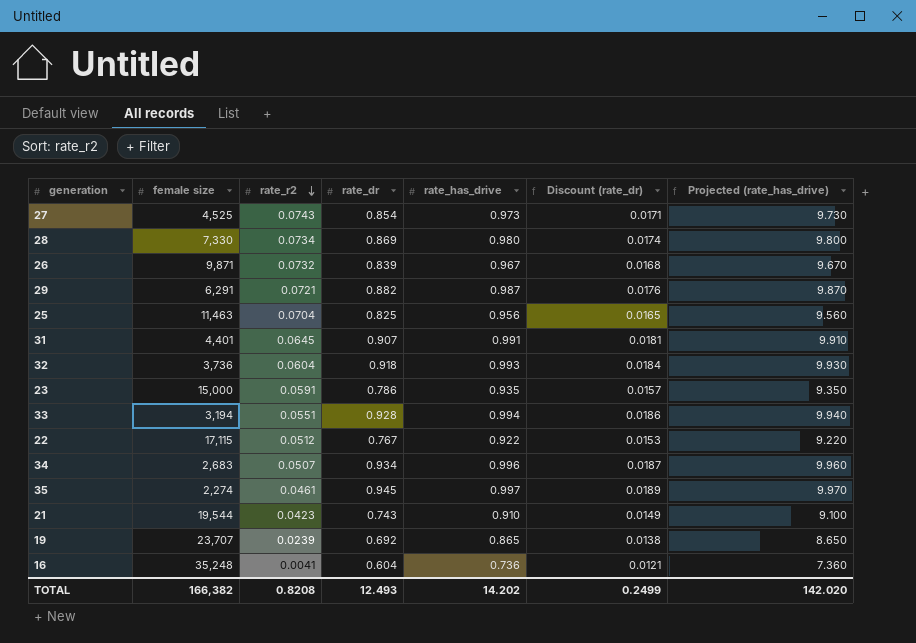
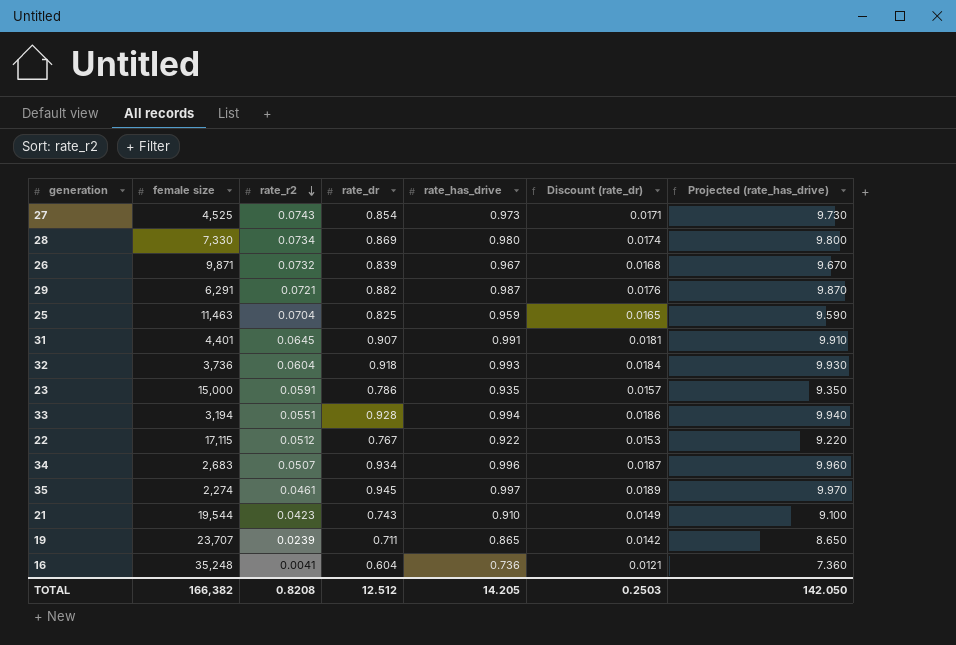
25 | rate_has_drive: 0.956 -> 0.959
25 | Projected (rate_has_drive): 9.560 -> 9.590
19 | rate_dr: 0.692 -> 0.711
19 | Discount (rate_dr): 0.0138 -> 0.0142
TOTAL | rate_dr: 12.493 -> 12.512
TOTAL | rate_has_drive: 14.202 -> 14.205
TOTAL | Discount (rate_dr): 0.2499 -> 0.2503
TOTAL | Projected (rate_has_drive): 142.020 -> 142.050

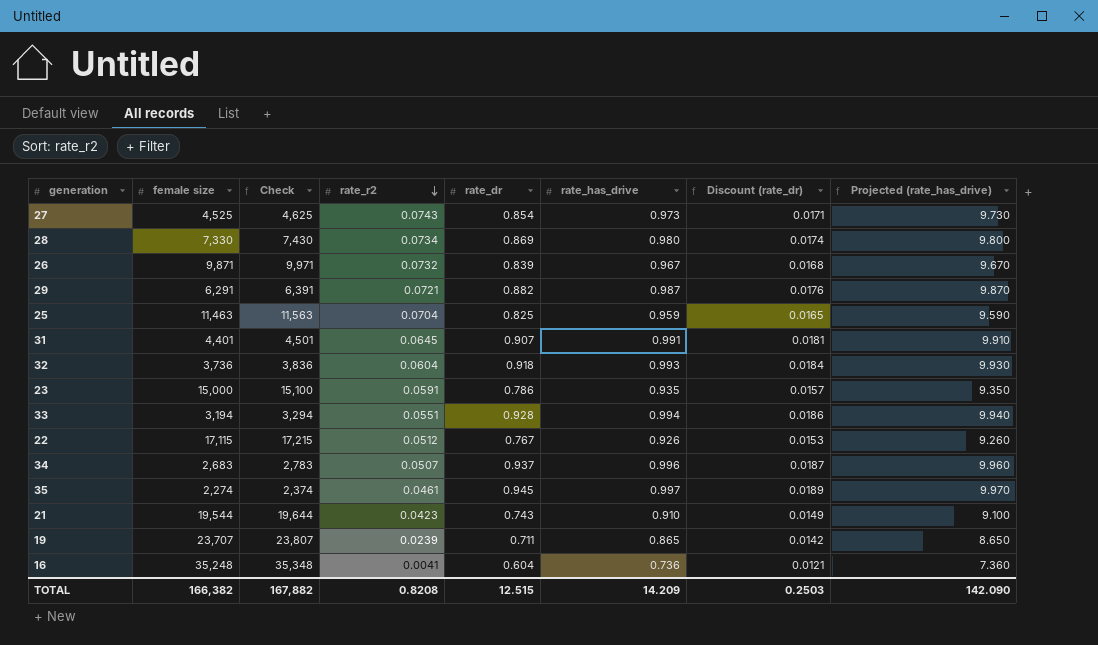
column Check | formula: none -> [female size] + 100
22 | rate_has_drive: 0.922 -> 0.926
22 | Projected (rate_has_drive): 9.220 -> 9.260
34 | rate_dr: 0.934 -> 0.937
TOTAL | rate_dr: 12.512 -> 12.515
TOTAL | rate_has_drive: 14.205 -> 14.209
TOTAL | Projected (rate_has_drive): 142.050 -> 142.090

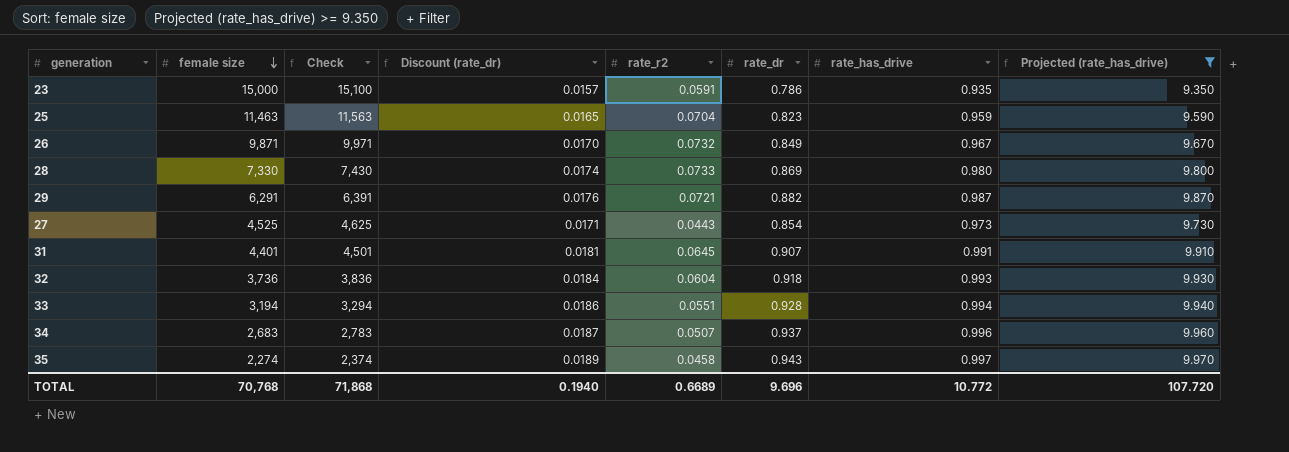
filter: none -> Projected (rate_has_drive) >= 9.350
row order: rate_r2 descending -> female size descending
column Discount (rate_dr) | position: 7 -> 4
25 | rate_dr: 0.825 -> 0.823
26 | Discount (rate_dr): 0.0168 -> 0.0170
26 | rate_dr: 0.839 -> 0.849
28 | rate_r2: 0.0734 -> 0.0733
27 | rate_r2: 0.0743 -> 0.0443
35 | rate_r2: 0.0461 -> 0.0458
35 | rate_dr: 0.945 -> 0.943
TOTAL | female size: 166,382 -> 70,768
TOTAL | Check: 167,882 -> 71,868
TOTAL | Discount (rate_dr): 0.2503 -> 0.1940
TOTAL | rate_r2: 0.8208 -> 0.6689
TOTAL | rate_dr: 12.515 -> 9.696
TOTAL | rate_has_drive: 14.209 -> 10.772
TOTAL | Projected (rate_has_drive): 142.090 -> 107.720

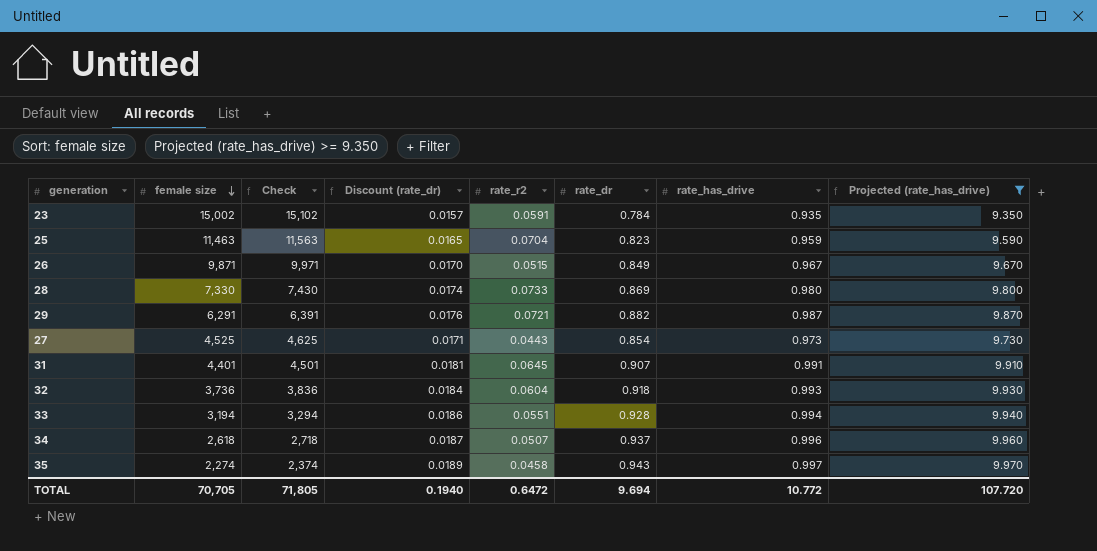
23 | female size: 15,000 -> 15,002
23 | Check: 15,100 -> 15,102
23 | rate_dr: 0.786 -> 0.784
26 | rate_r2: 0.0732 -> 0.0515
34 | female size: 2,683 -> 2,618
34 | Check: 2,783 -> 2,718
TOTAL | female size: 70,768 -> 70,705
TOTAL | Check: 71,868 -> 71,805
TOTAL | rate_r2: 0.6689 -> 0.6472
TOTAL | rate_dr: 9.696 -> 9.694

